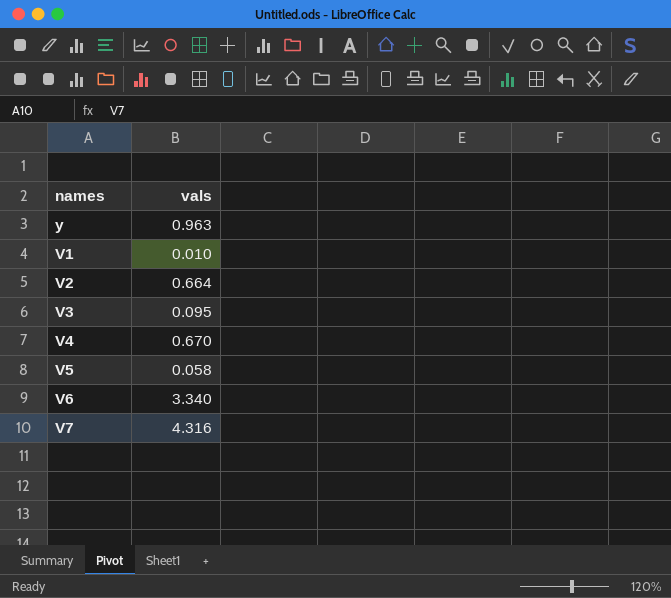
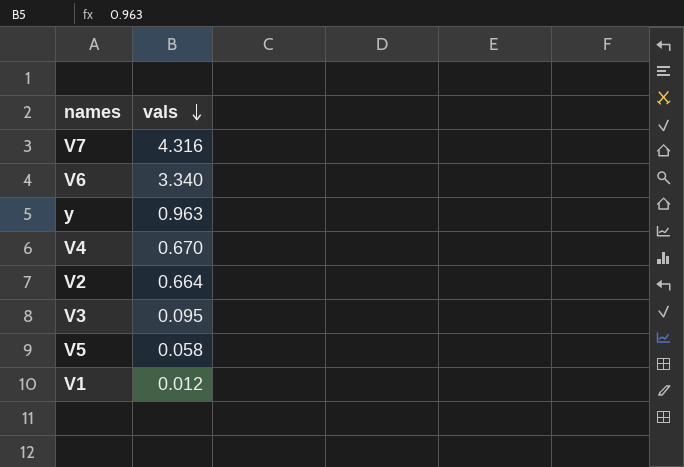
row order: none -> vals descending
V1 | vals: 0.010 -> 0.012

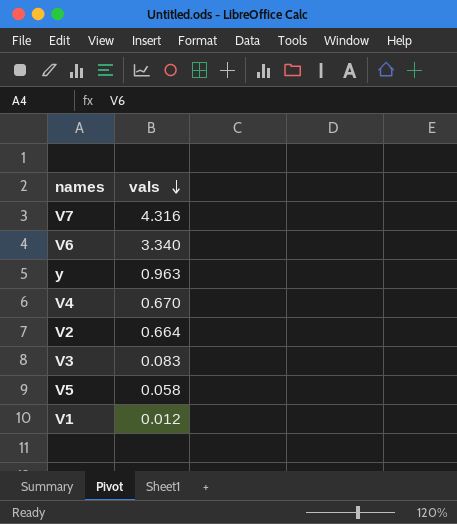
V3 | vals: 0.095 -> 0.083

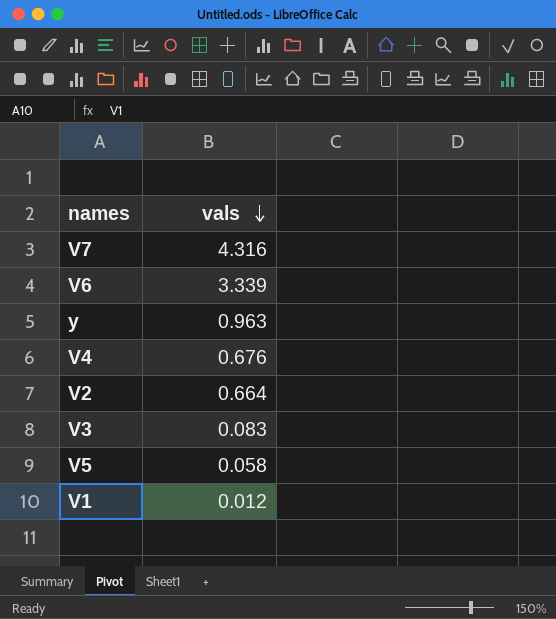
V6 | vals: 3.340 -> 3.339
V4 | vals: 0.670 -> 0.676

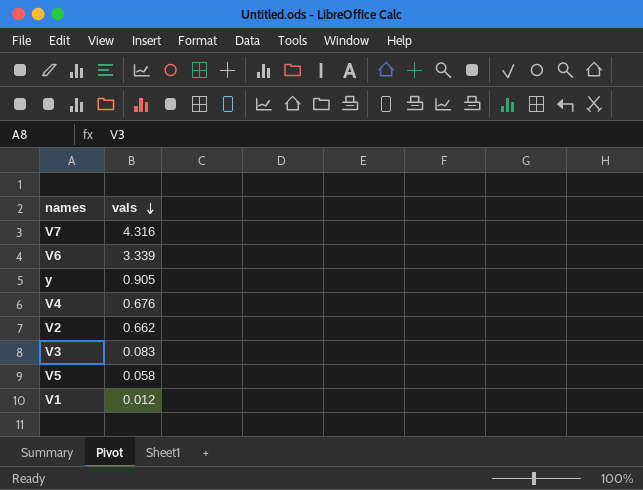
y | vals: 0.963 -> 0.905
V2 | vals: 0.664 -> 0.662

